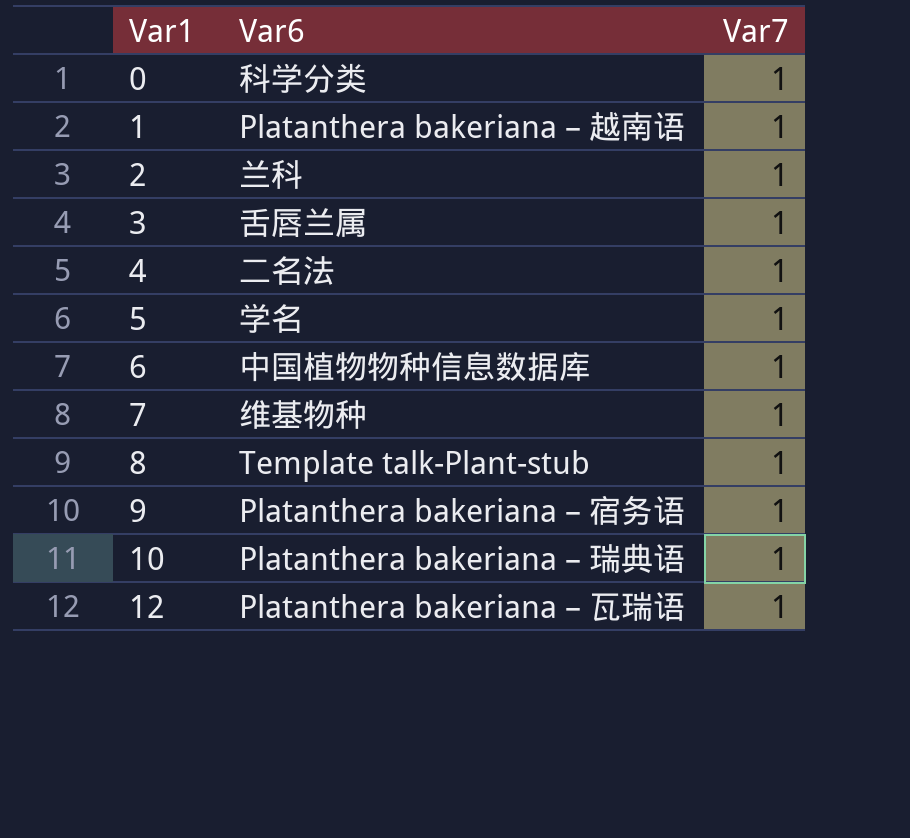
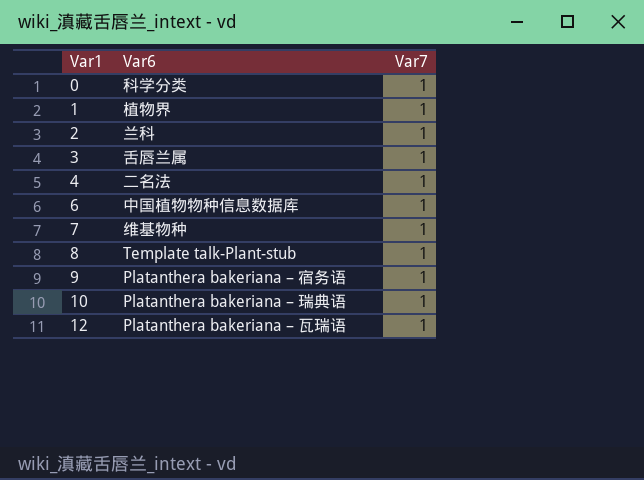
row 5: 学名 | 1 -> none
1 | Var6: Platanthera bakeriana – 越南语 -> 植物界

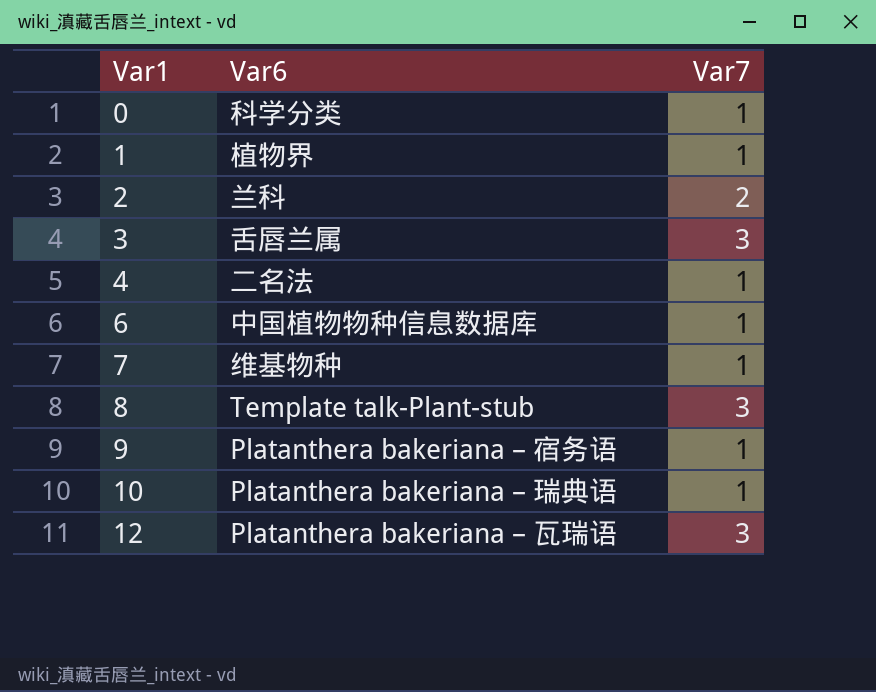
2 | Var7: 1 -> 2
3 | Var7: 1 -> 3
8 | Var7: 1 -> 3
12 | Var7: 1 -> 3

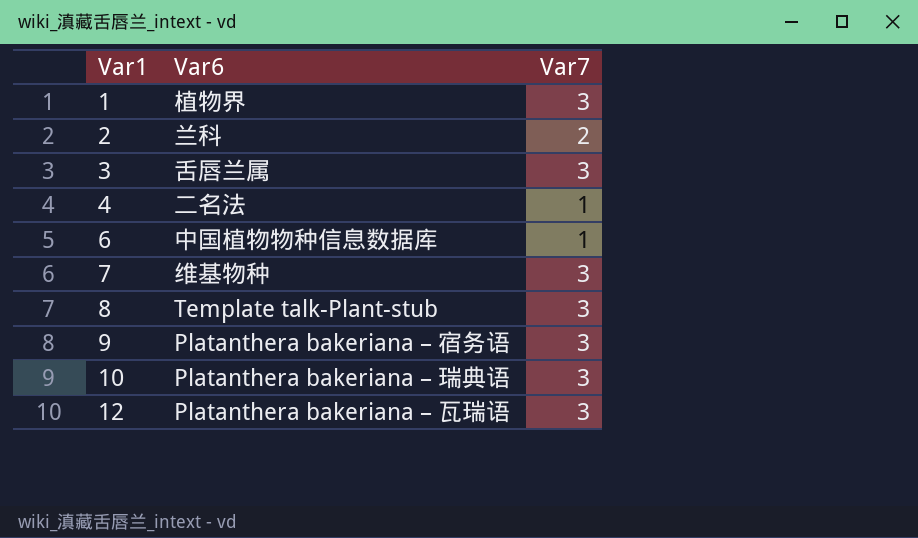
row 0: 科学分类 | 1 -> none
1 | Var7: 1 -> 3
7 | Var7: 1 -> 3
9 | Var7: 1 -> 3
10 | Var7: 1 -> 3

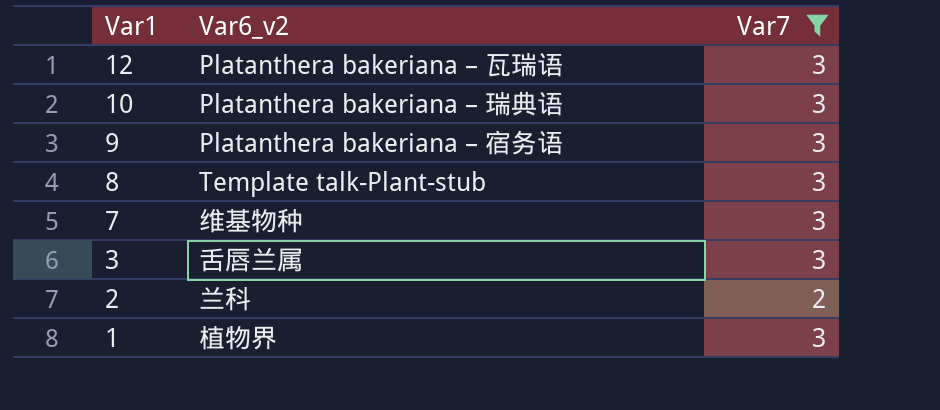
filter: none -> Var7 != 1
row order: Var1 ascending -> Var1 descending
column name: Var6 -> Var6_v2

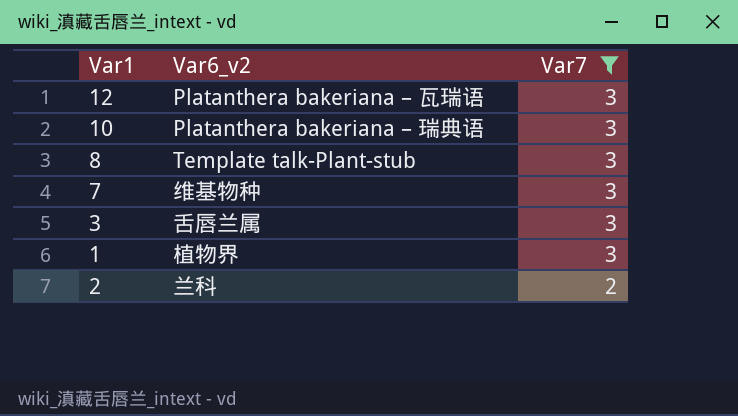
row order: Var1 descending -> Var7 descending
row 9: Platanthera bakeriana – 宿务语 | 3 -> none

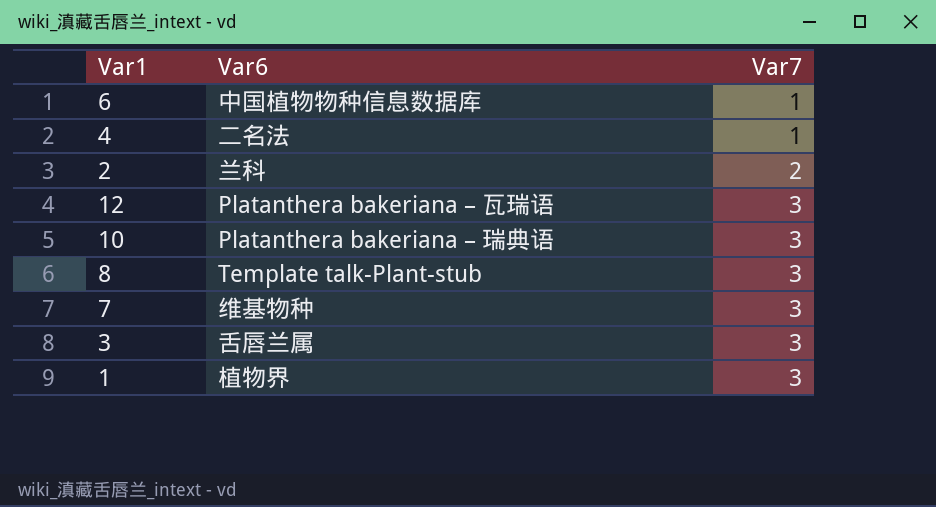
filter: Var7 != 1 -> none
row order: Var7 descending -> Var7 ascending
column name: Var6_v2 -> Var6

